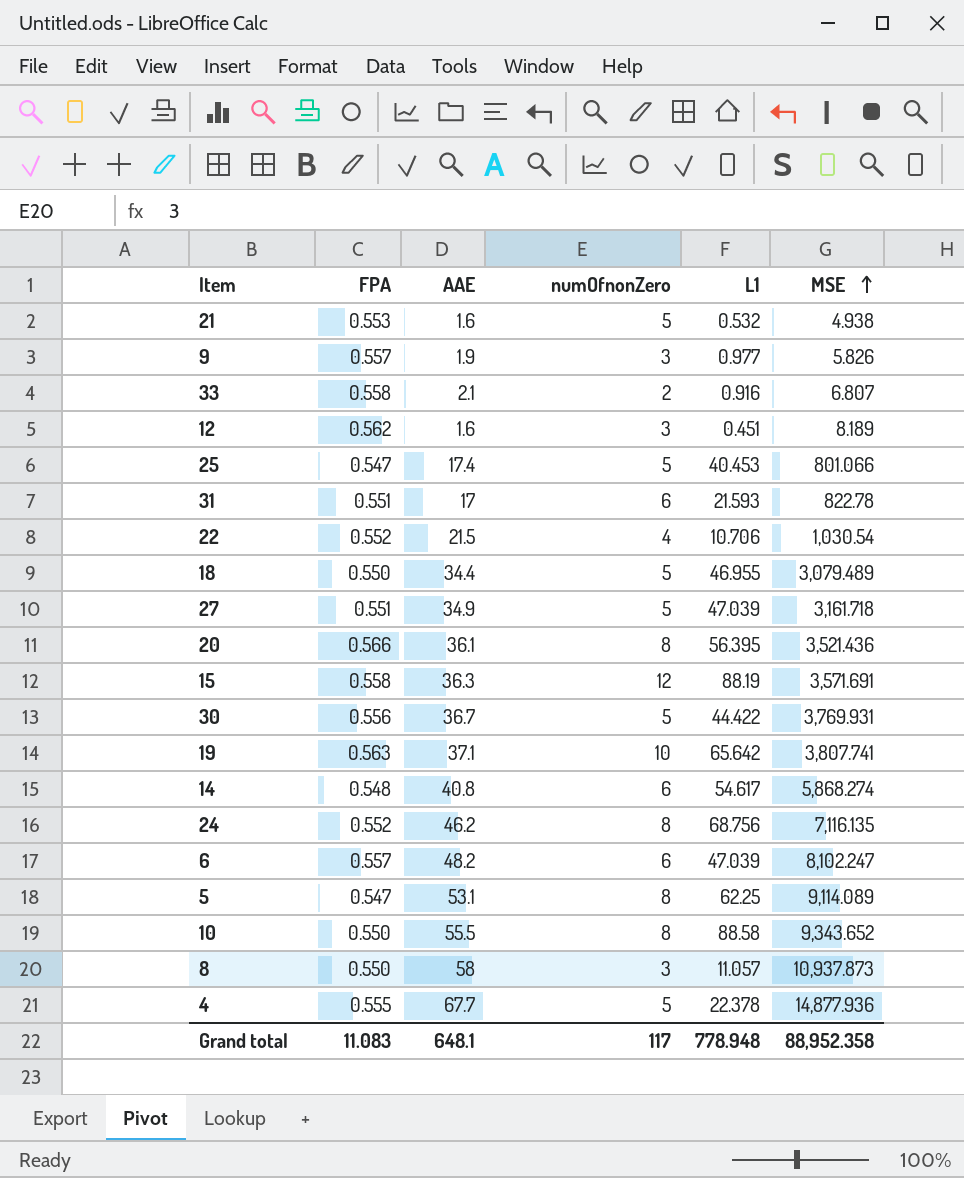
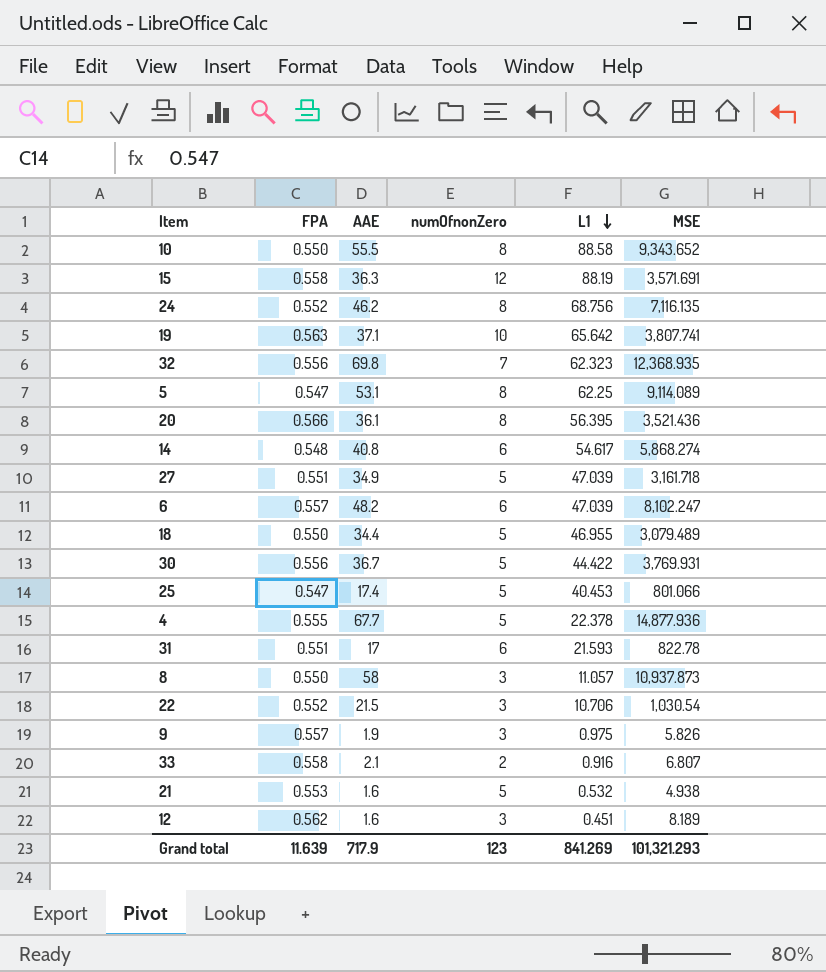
row order: MSE ascending -> L1 descending
row 32: none -> 0.556 | 69.8 | 7 | 62.323 | 12,368.935
22 | numOfnonZero: 4 -> 3
9 | L1: 0.977 -> 0.975
Grand total | FPA: 11.083 -> 11.639
Grand total | AAE: 648.1 -> 717.9
Grand total | numOfnonZero: 117 -> 123
Grand total | L1: 778.948 -> 841.269
Grand total | MSE: 88,952.358 -> 101,321.293

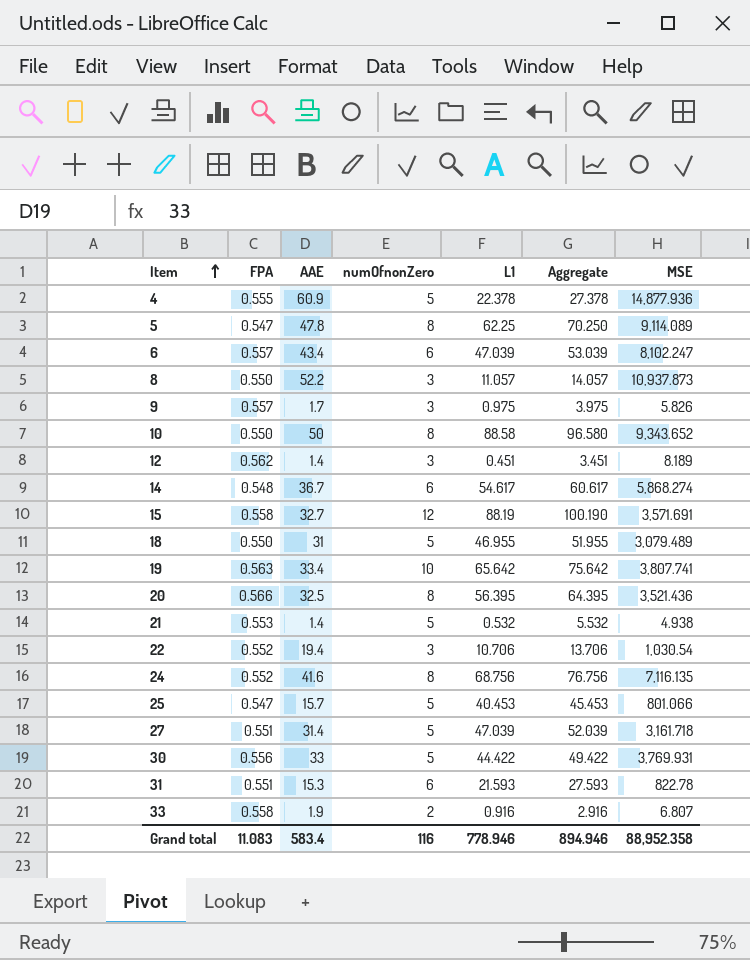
row order: L1 descending -> Item ascending
column Aggregate | formula: none -> [numOfnonZero] + [L1]
row 32: 0.556 | 69.8 | 7 | 62.323 | 12,368.935 -> none
4 | AAE: 67.7 -> 60.9
5 | AAE: 53.1 -> 47.8
6 | AAE: 48.2 -> 43.4
8 | AAE: 58 -> 52.2
9 | AAE: 1.9 -> 1.7
10 | AAE: 55.5 -> 50
12 | AAE: 1.6 -> 1.4
14 | AAE: 40.8 -> 36.7
15 | AAE: 36.3 -> 32.7
18 | AAE: 34.4 -> 31
19 | AAE: 37.1 -> 33.4
20 | AAE: 36.1 -> 32.5
21 | AAE: 1.6 -> 1.4
22 | AAE: 21.5 -> 19.4
24 | AAE: 46.2 -> 41.6
25 | AAE: 17.4 -> 15.7
27 | AAE: 34.9 -> 31.4
30 | AAE: 36.7 -> 33
31 | AAE: 17 -> 15.3
33 | AAE: 2.1 -> 1.9
Grand total | FPA: 11.639 -> 11.083
Grand total | AAE: 717.9 -> 583.4
Grand total | numOfnonZero: 123 -> 116
Grand total | L1: 841.269 -> 778.946
Grand total | MSE: 101,321.293 -> 88,952.358

